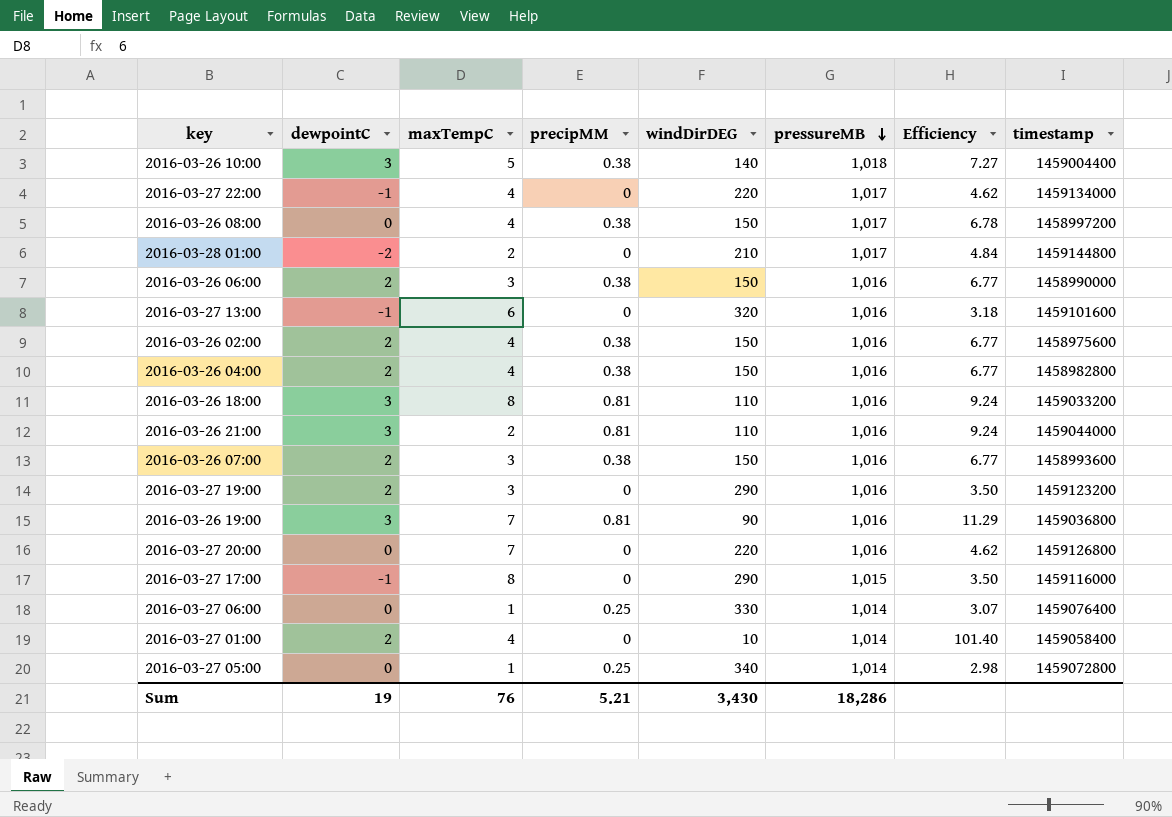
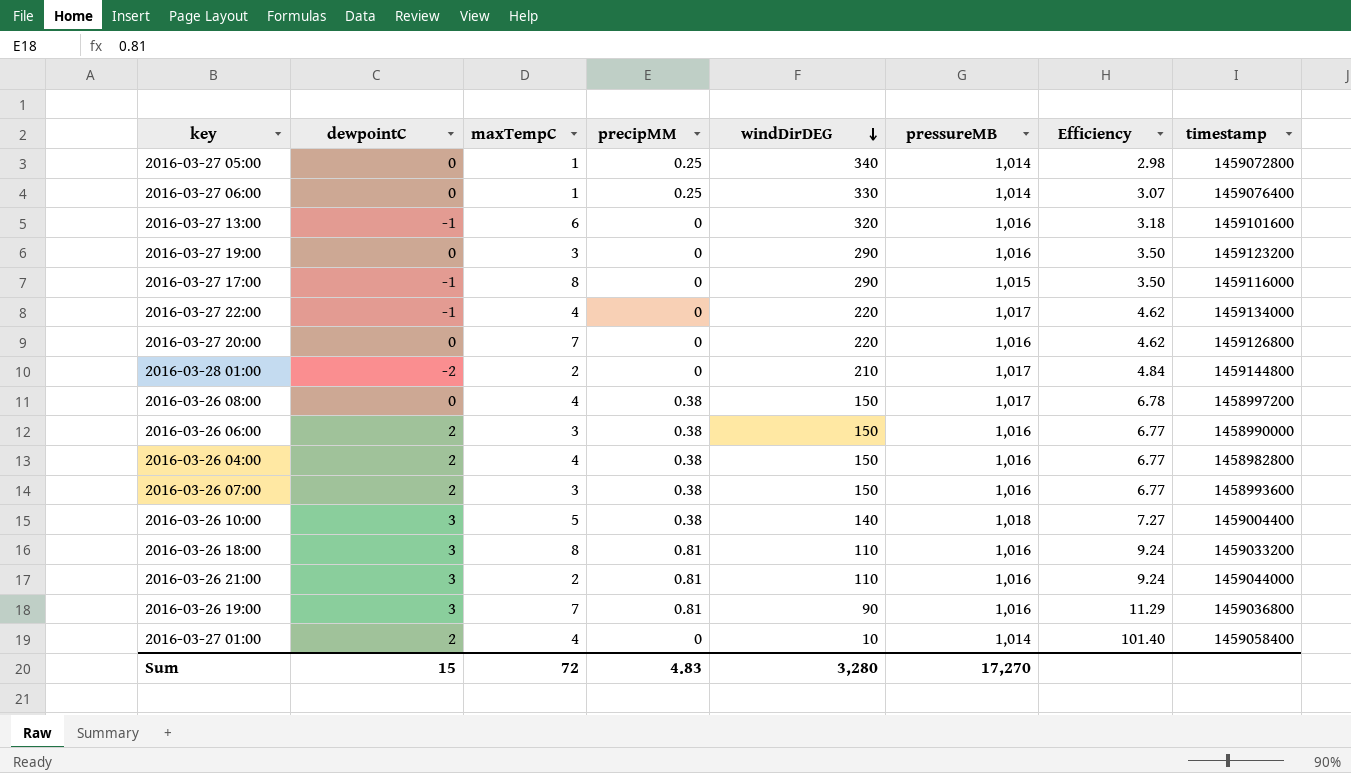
row order: pressureMB descending -> windDirDEG descending
row 2016-03-26 02:00: 2 | 4 | 0.38 | 150 | 1,016 | 6.77 | 1458975600 -> none
2016-03-27 19:00 | dewpointC: 2 -> 0
Sum | dewpointC: 19 -> 15
Sum | maxTempC: 76 -> 72
Sum | precipMM: 5.21 -> 4.83
Sum | windDirDEG: 3,430 -> 3,280
Sum | pressureMB: 18,286 -> 17,270

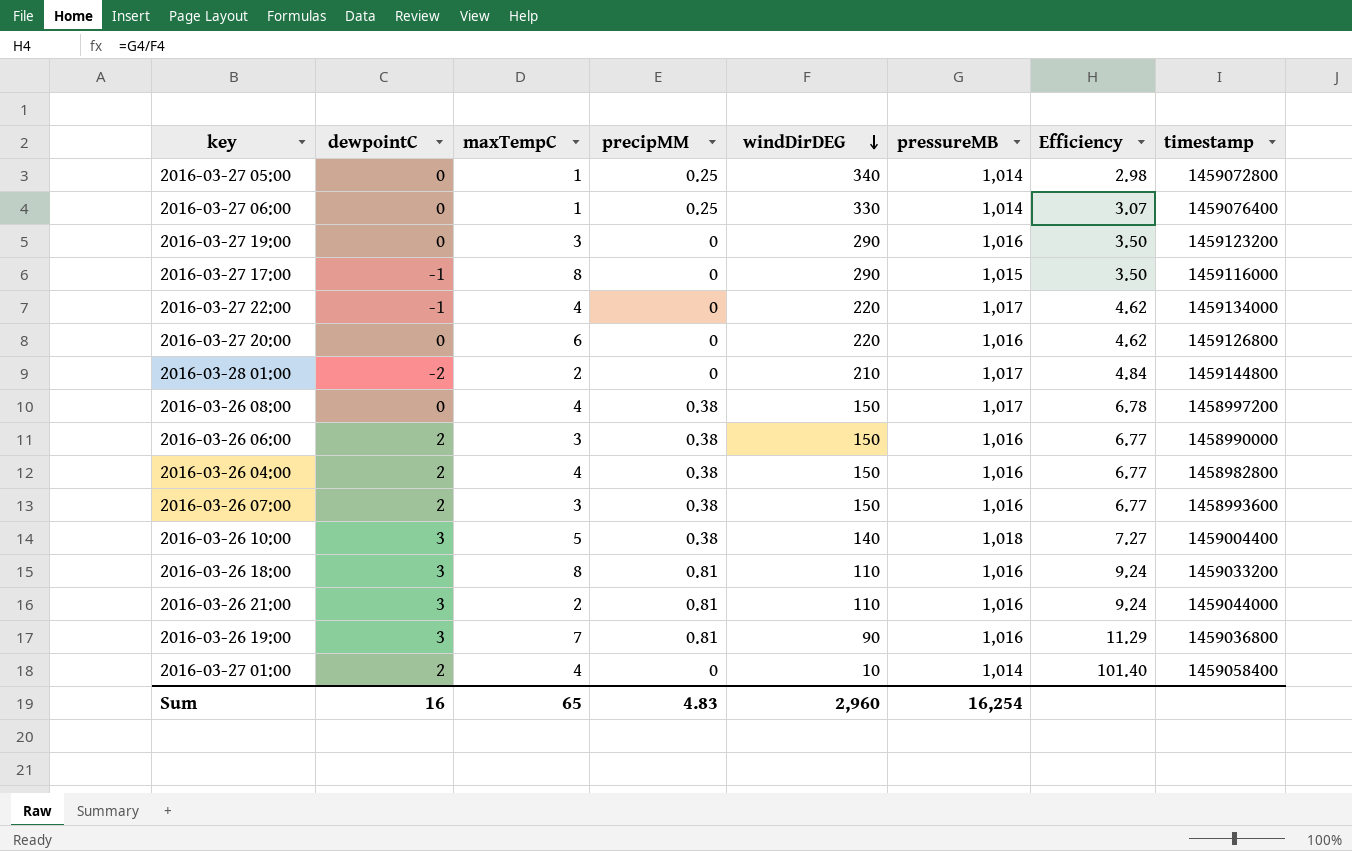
row 2016-03-27 13:00: -1 | 6 | 0 | 320 | 1,016 | 3.18 | 1459101600 -> none
2016-03-27 20:00 | maxTempC: 7 -> 6
Sum | dewpointC: 15 -> 16
Sum | maxTempC: 72 -> 65
Sum | windDirDEG: 3,280 -> 2,960
Sum | pressureMB: 17,270 -> 16,254

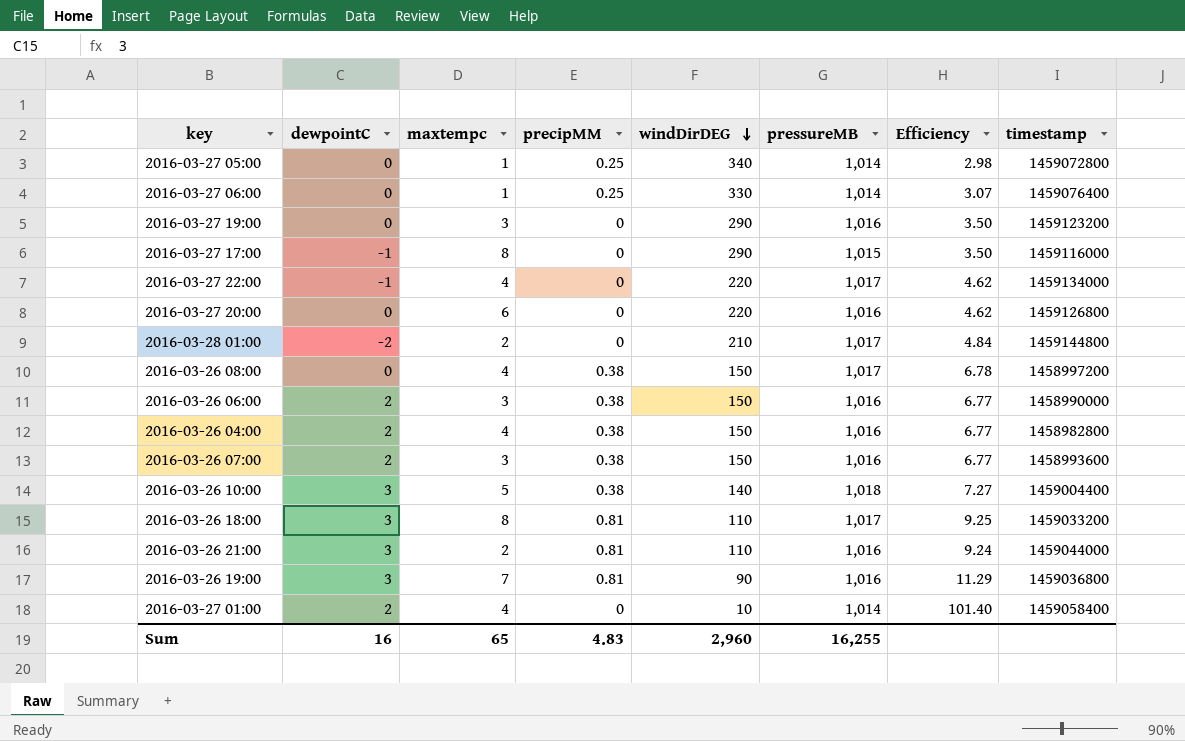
column name: maxTempC -> maxtempc
2016-03-26 18:00 | pressureMB: 1,016 -> 1,017
2016-03-26 18:00 | Efficiency: 9.24 -> 9.25
Sum | pressureMB: 16,254 -> 16,255

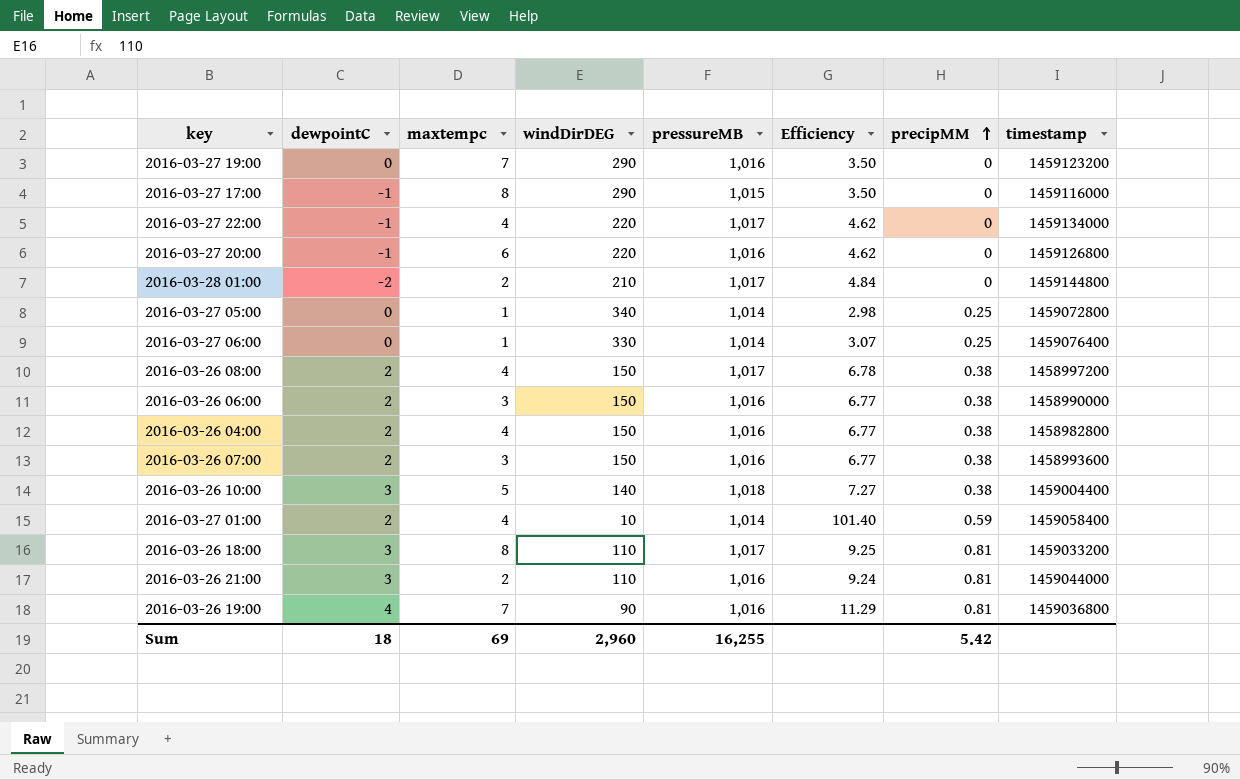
row order: windDirDEG descending -> precipMM ascending
column precipMM | position: 4 -> 7
2016-03-27 19:00 | maxtempc: 3 -> 7
2016-03-27 20:00 | dewpointC: 0 -> -1
2016-03-26 08:00 | dewpointC: 0 -> 2
2016-03-27 01:00 | precipMM: 0 -> 0.59
2016-03-26 19:00 | dewpointC: 3 -> 4
Sum | dewpointC: 16 -> 18
Sum | maxtempc: 65 -> 69
Sum | precipMM: 4.83 -> 5.42

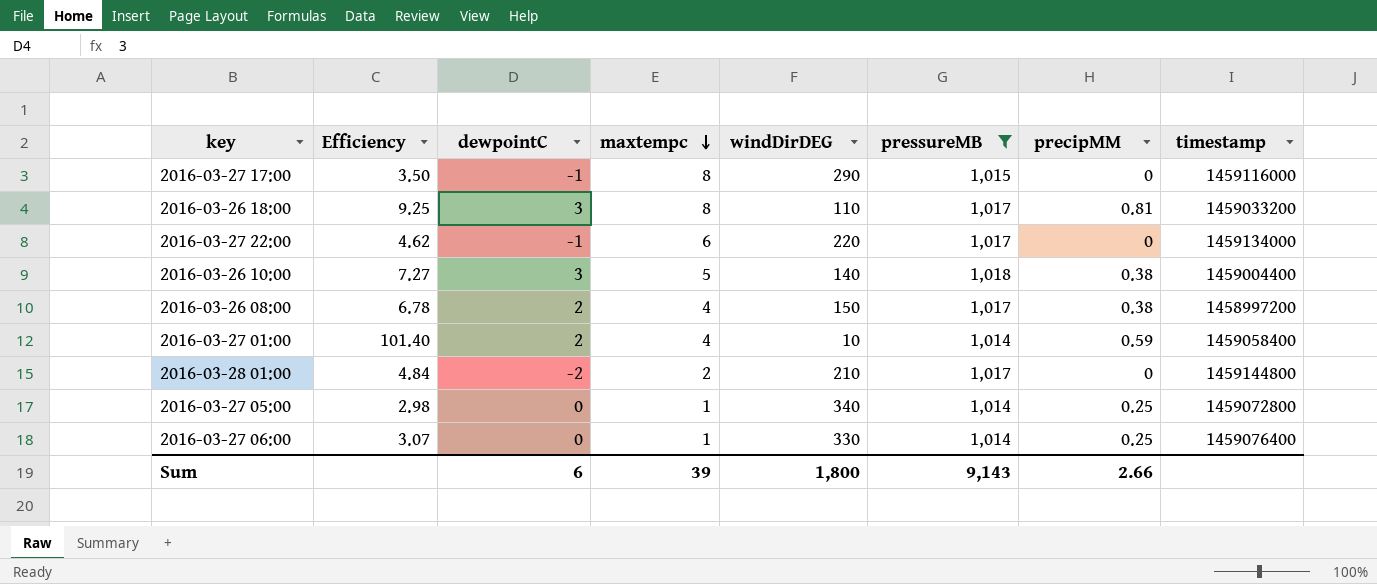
filter: none -> pressureMB != 1,016
row order: precipMM ascending -> maxtempc descending
column Efficiency | position: 6 -> 2
2016-03-27 22:00 | maxtempc: 4 -> 6
Sum | dewpointC: 18 -> 6
Sum | maxtempc: 69 -> 39
Sum | windDirDEG: 2,960 -> 1,800
Sum | pressureMB: 16,255 -> 9,143
Sum | precipMM: 5.42 -> 2.66

